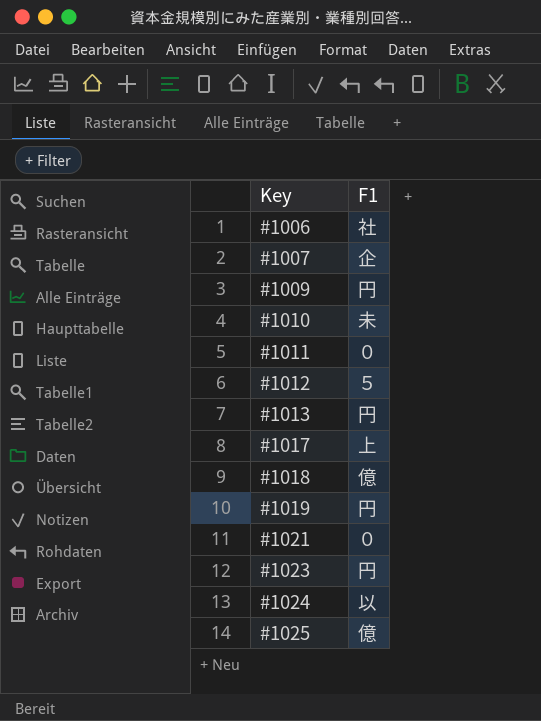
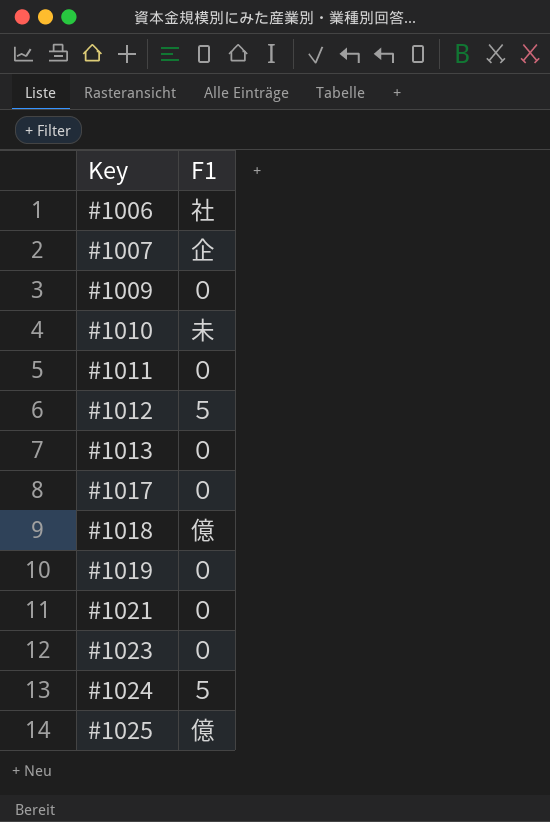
#1009 | F1: 円 -> ０
#1013 | F1: 円 -> ０
#1017 | F1: 上 -> ０
#1019 | F1: 円 -> ０
#1023 | F1: 円 -> ０
#1024 | F1: 以 -> ５

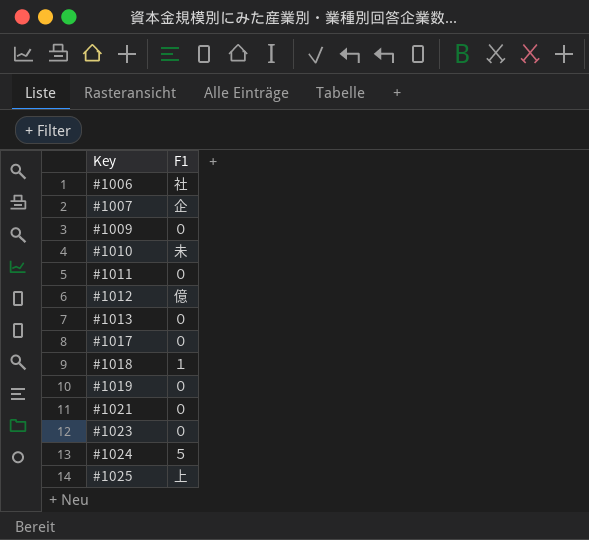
#1012 | F1: ５ -> 億
#1018 | F1: 億 -> １
#1025 | F1: 億 -> 上

